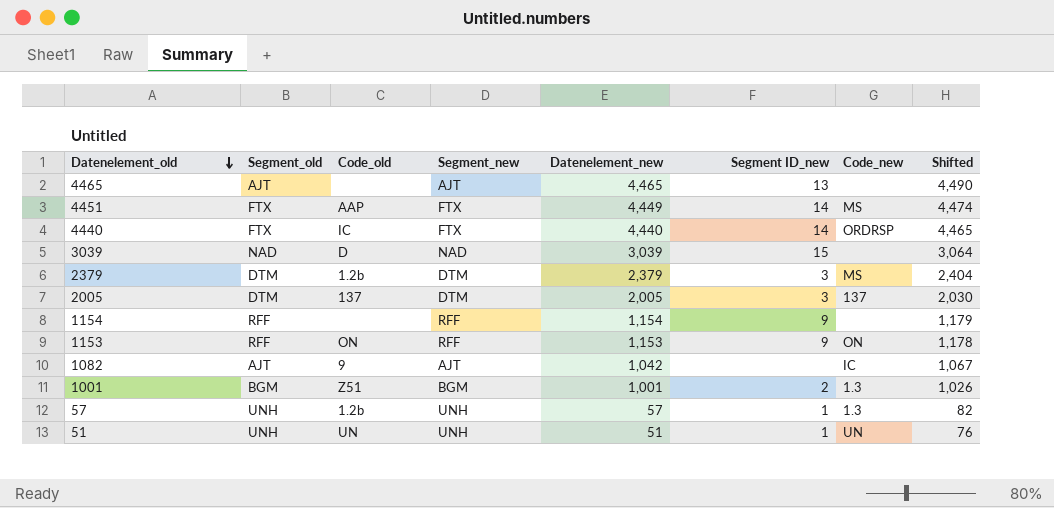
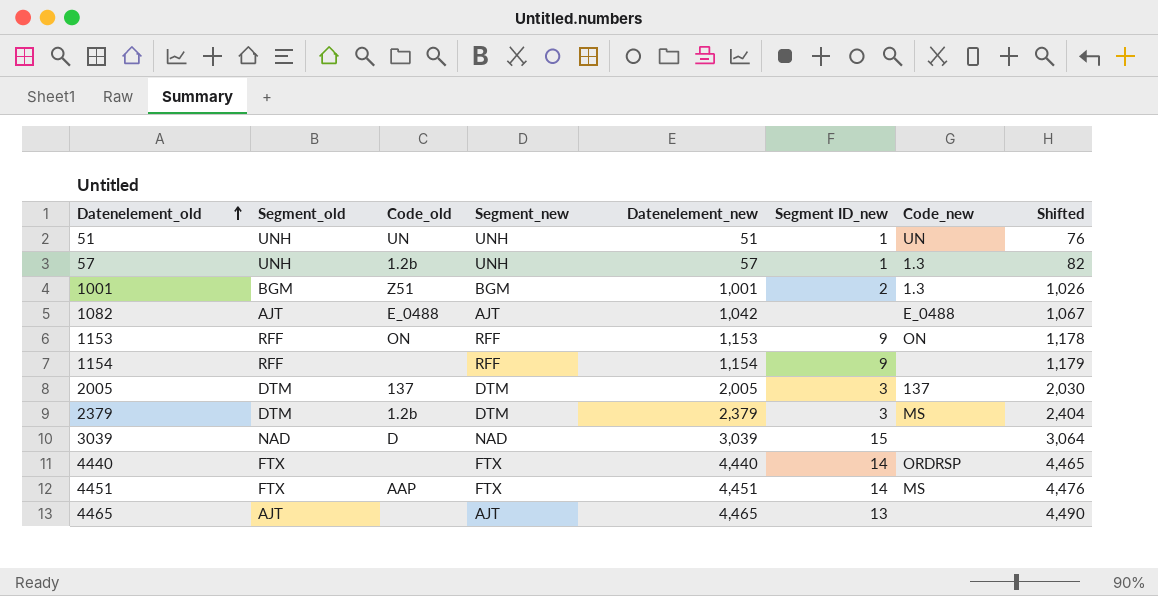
row order: Datenelement_old descending -> Datenelement_old ascending
1082 | Code_old: 9 -> E_0488
1082 | Code_new: IC -> E_0488
4440 | Code_old: IC -> none
4451 | Datenelement_new: 4,449 -> 4,451
4451 | Shifted: 4,474 -> 4,476

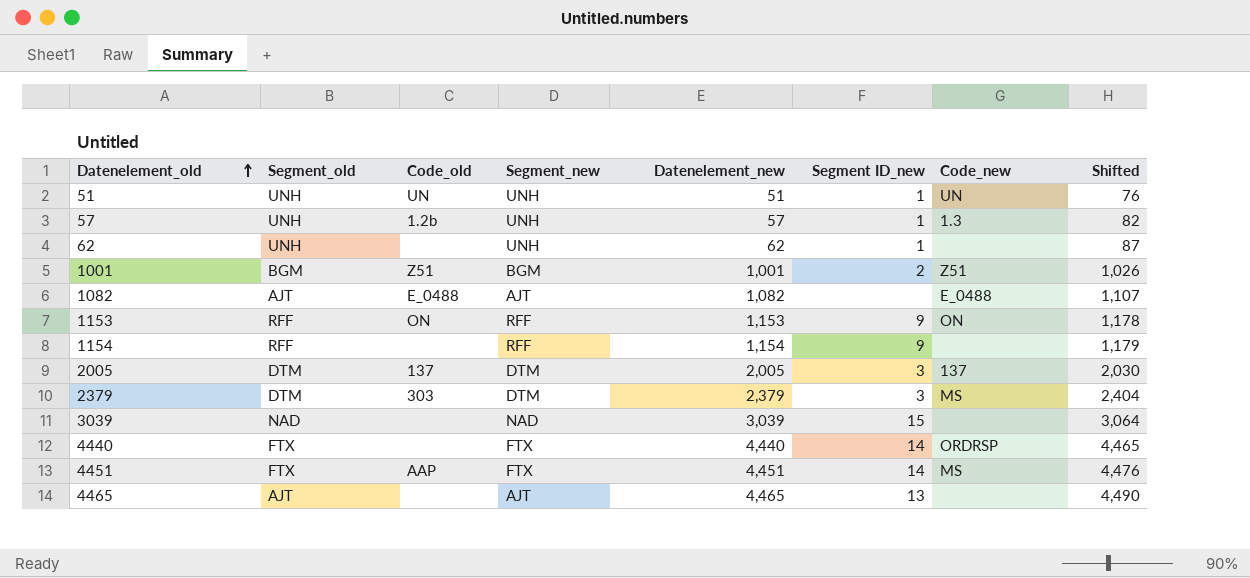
row 62: none -> UNH | none | UNH | 62 | 1 | none | 87
1001 | Code_new: 1.3 -> Z51
1082 | Datenelement_new: 1,042 -> 1,082
1082 | Shifted: 1,067 -> 1,107
2379 | Code_old: 1.2b -> 303
3039 | Code_old: D -> none

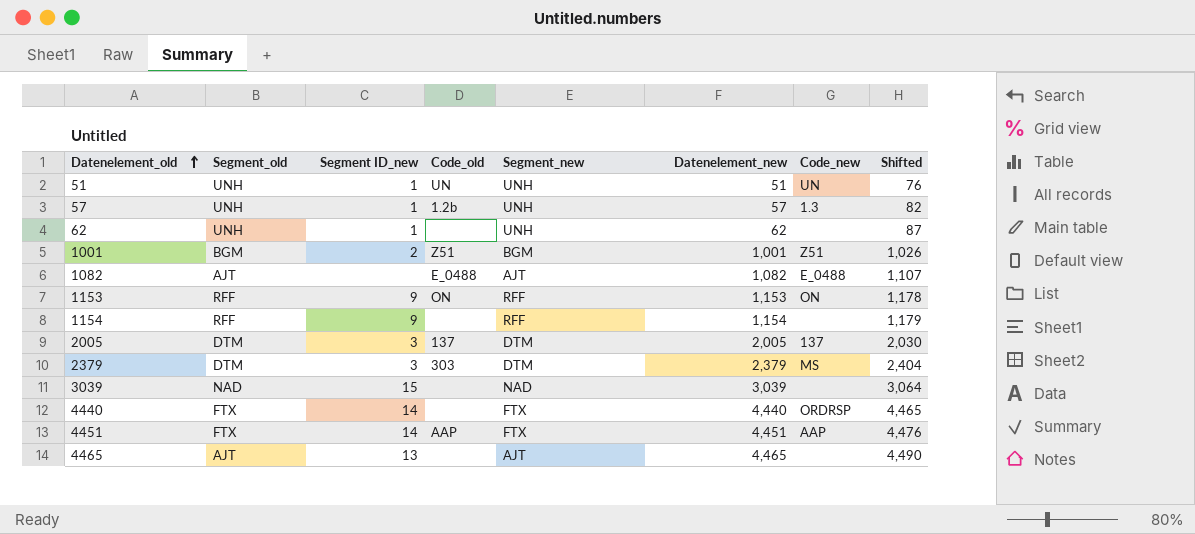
column Segment ID_new | position: 6 -> 3
4451 | Code_new: MS -> AAP

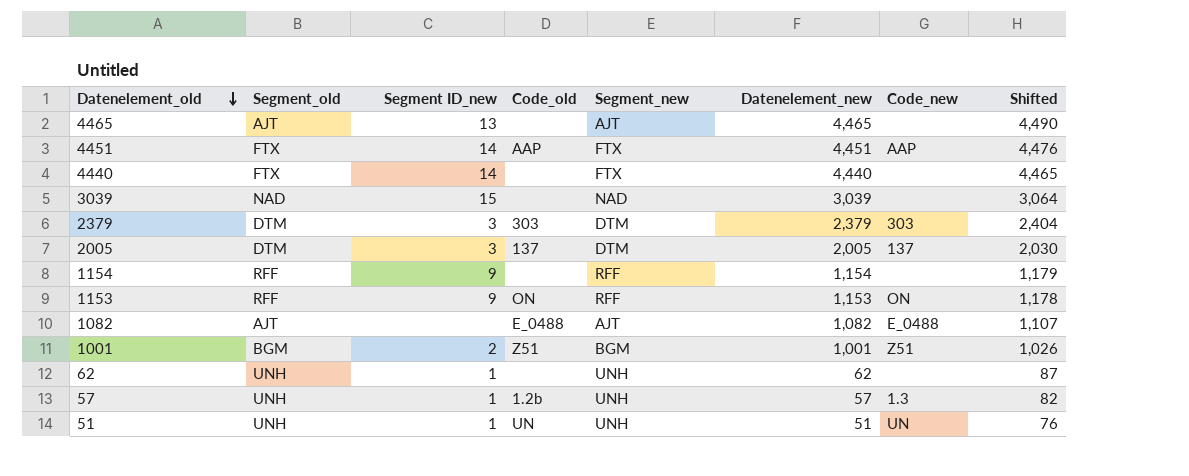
row order: Datenelement_old ascending -> Datenelement_old descending
4440 | Code_new: ORDRSP -> none
2379 | Code_new: MS -> 303

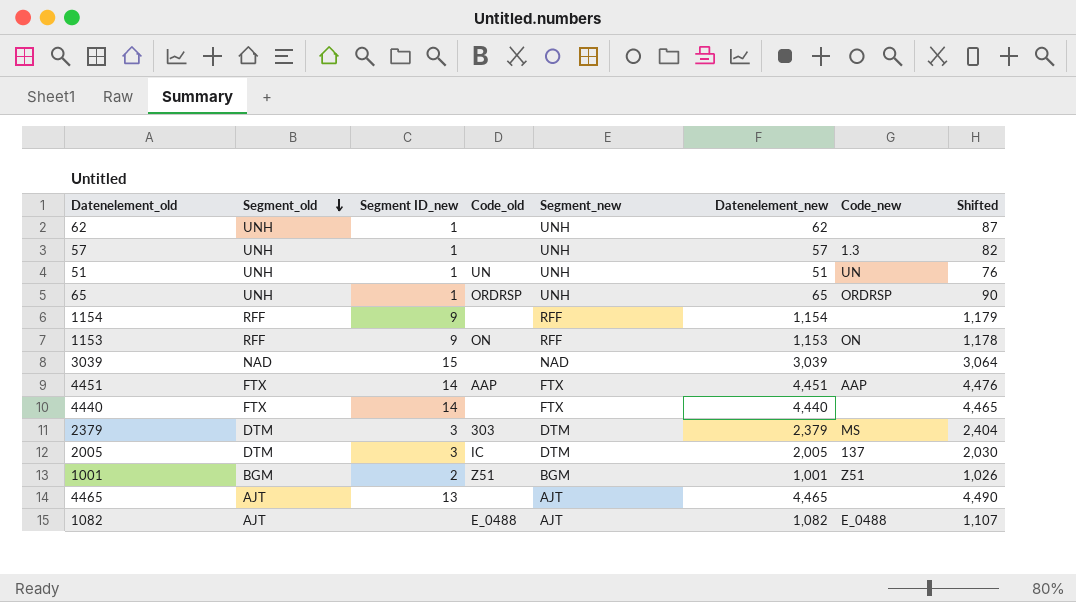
row order: Datenelement_old descending -> Segment_old descending
57 | Code_old: 1.2b -> none
row 65: none -> UNH | 1 | ORDRSP | UNH | 65 | ORDRSP | 90
2379 | Code_new: 303 -> MS
2005 | Code_old: 137 -> IC

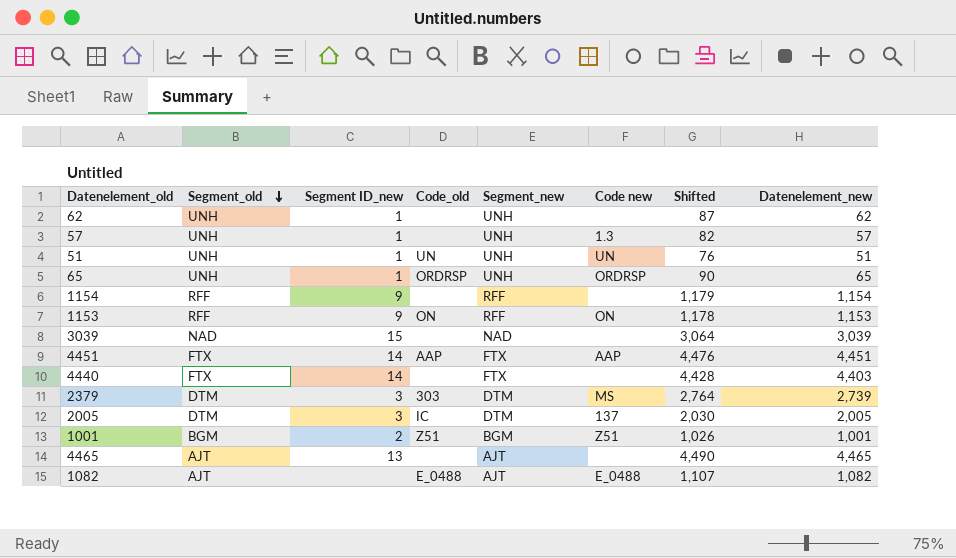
column name: Code_new -> Code new
column Datenelement_new | position: 6 -> 8
4440 | Shifted: 4,465 -> 4,428
4440 | Datenelement_new: 4,440 -> 4,403
2379 | Shifted: 2,404 -> 2,764
2379 | Datenelement_new: 2,379 -> 2,739

